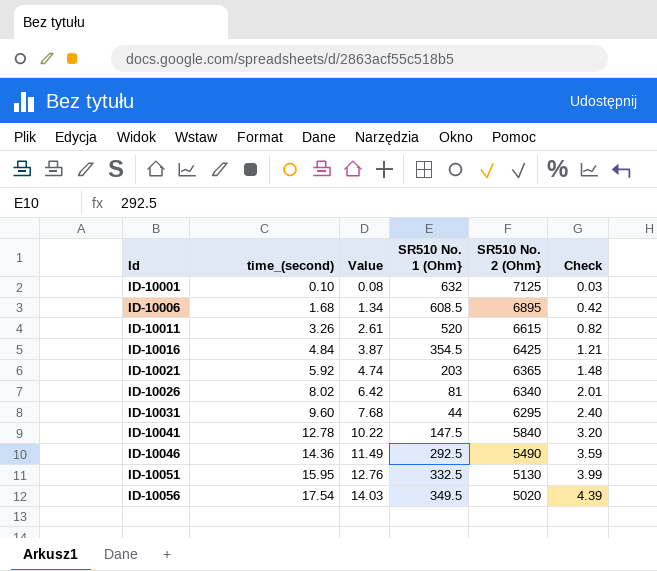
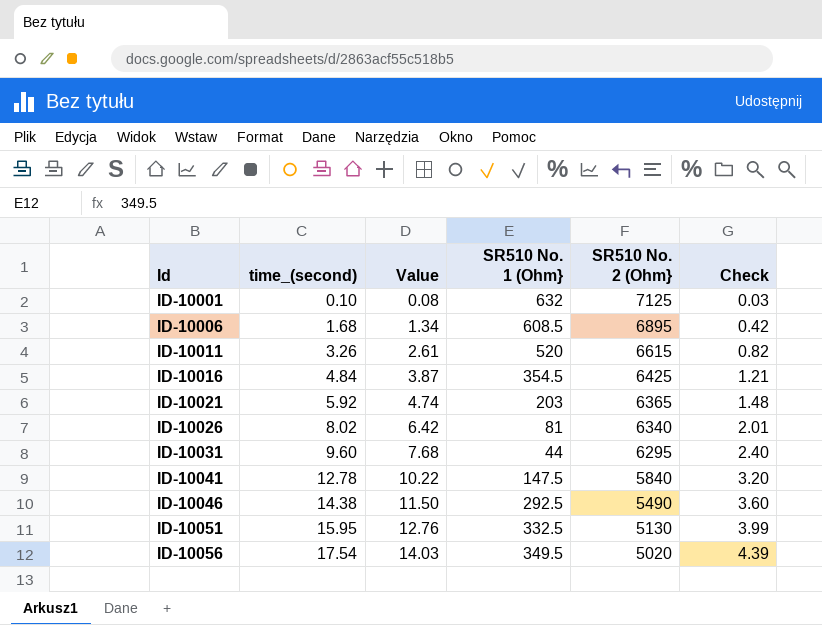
ID-10046 | time_(second): 14.36 -> 14.38
ID-10046 | Value: 11.49 -> 11.50
ID-10046 | Check: 3.59 -> 3.60

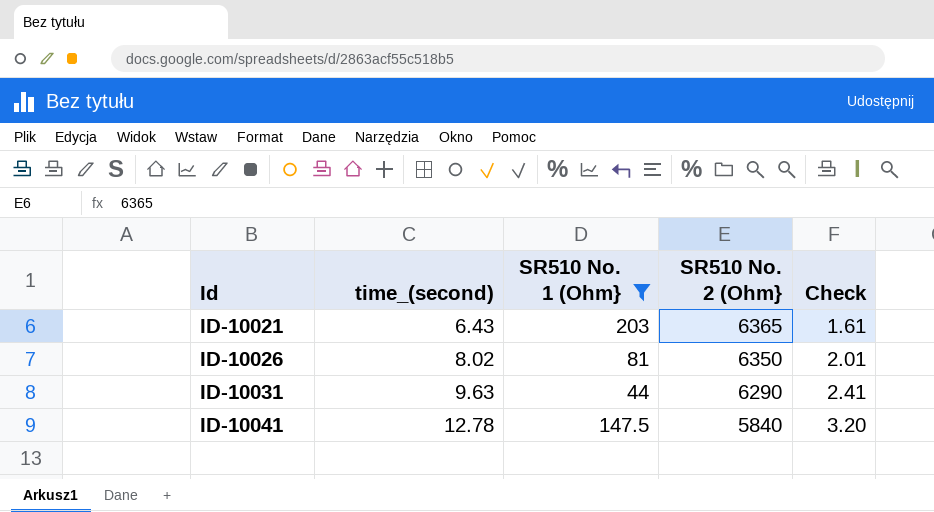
filter: none -> SR510 No. 1 (Ohm} <= 203
column Value | formula: [time_(second)] * 0.8 -> none
ID-10021 | time_(second): 5.92 -> 6.43
ID-10021 | Check: 1.48 -> 1.61
ID-10026 | SR510 No. 2 (Ohm}: 6340 -> 6350
ID-10031 | time_(second): 9.60 -> 9.63
ID-10031 | SR510 No. 2 (Ohm}: 6295 -> 6290
ID-10031 | Check: 2.40 -> 2.41

